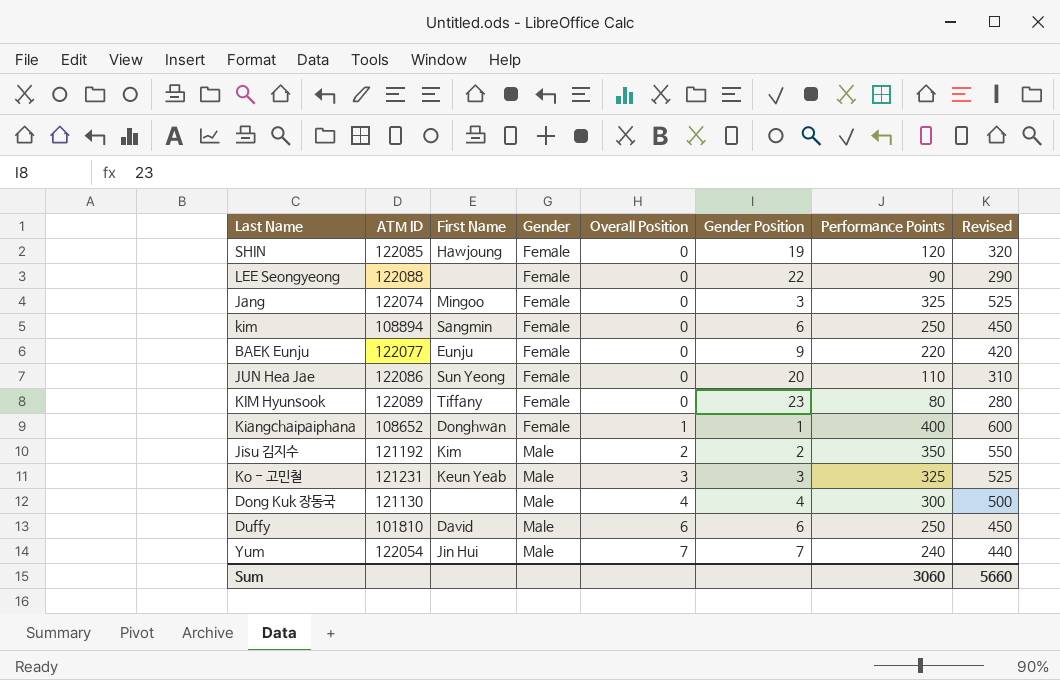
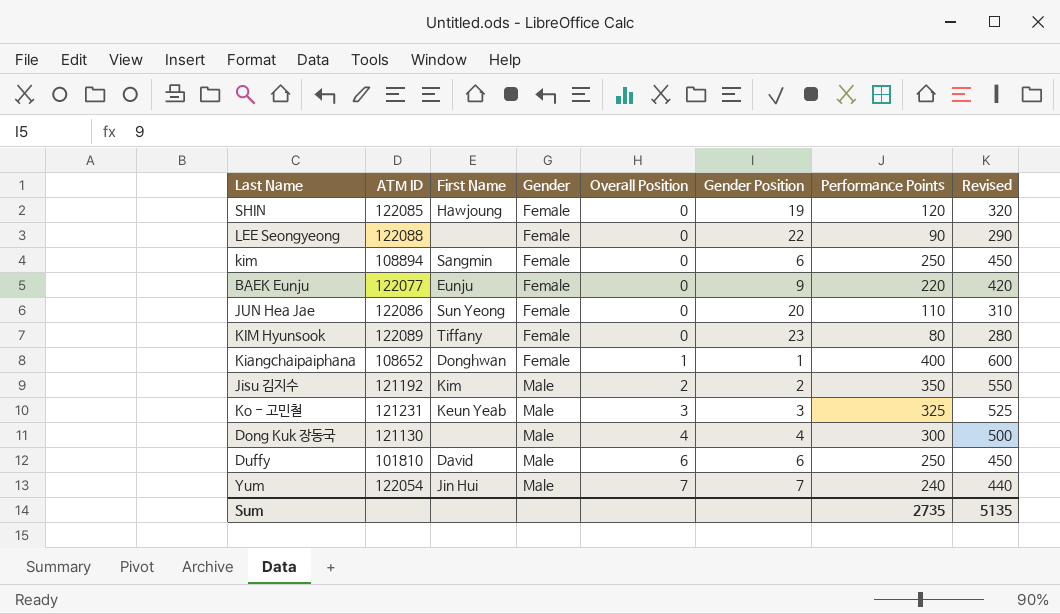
row Jang: 122074 | Mingoo | Female | 0 | 3 | 325 | 525 -> none
Sum | Performance Points: 3060 -> 2735
Sum | Revised: 5660 -> 5135

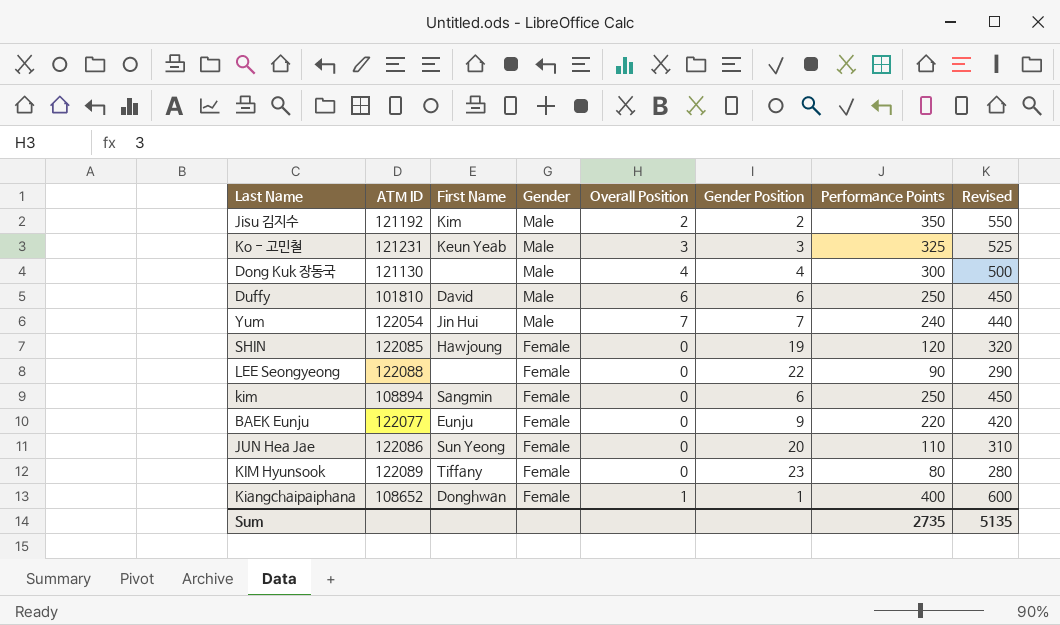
row order: Gender ascending -> Gender descending

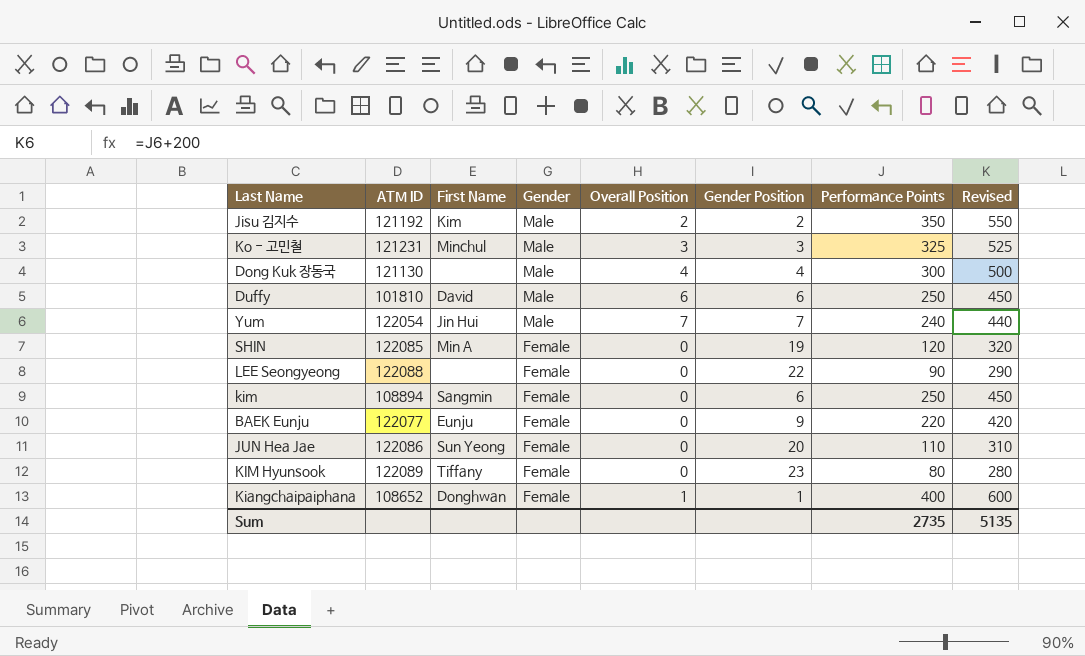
Ko - 고민철 | First Name: Keun Yeab -> Minchul
SHIN | First Name: Hawjoung -> Min A

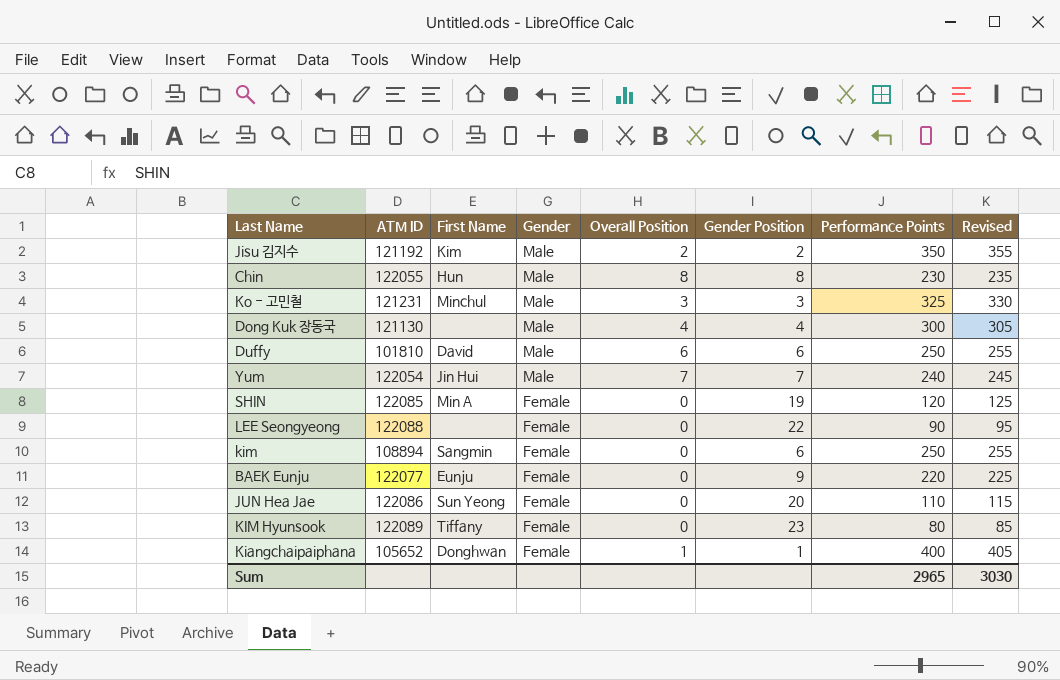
column Revised | formula: [Performance Points] + 200 -> [Performance Points] + 5
row Chin: none -> 122055 | Hun | Male | 8 | 8 | 230 | 235
Kiangchaipaiphana | ATM ID: 108652 -> 105652
Sum | Performance Points: 2735 -> 2965
Sum | Revised: 5135 -> 3030

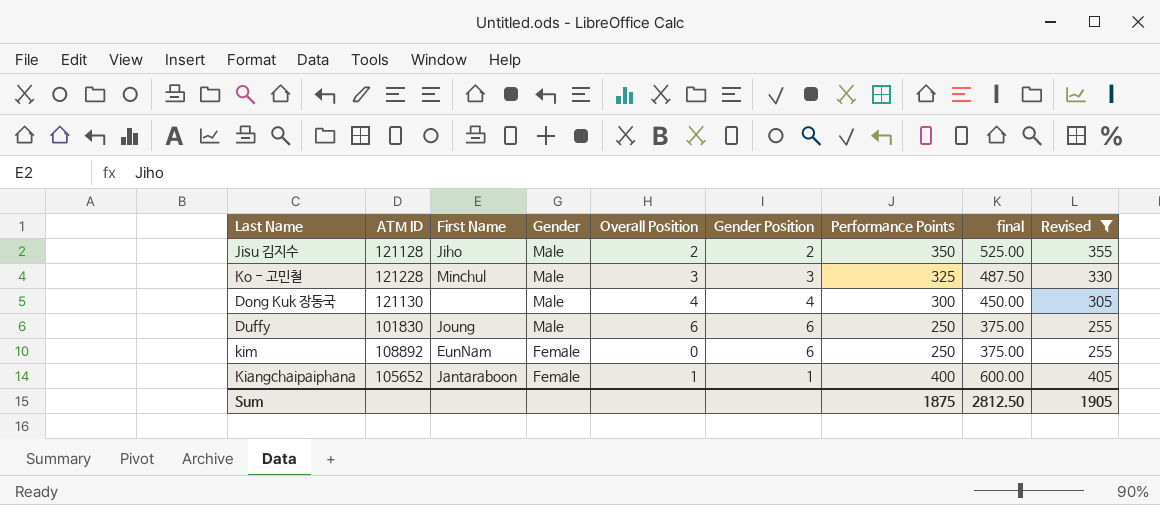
filter: none -> Revised >= 255
column final | formula: none -> [Performance Points] * 1.5
Jisu 김지수 | ATM ID: 121192 -> 121128
Jisu 김지수 | First Name: Kim -> Jiho
Ko - 고민철 | ATM ID: 121231 -> 121228
Duffy | ATM ID: 101810 -> 101830
Duffy | First Name: David -> Joung
kim | ATM ID: 108894 -> 108892
kim | First Name: Sangmin -> EunNam
Kiangchaipaiphana | First Name: Donghwan -> Jantaraboon
Sum | Performance Points: 2965 -> 1875
Sum | Revised: 3030 -> 1905

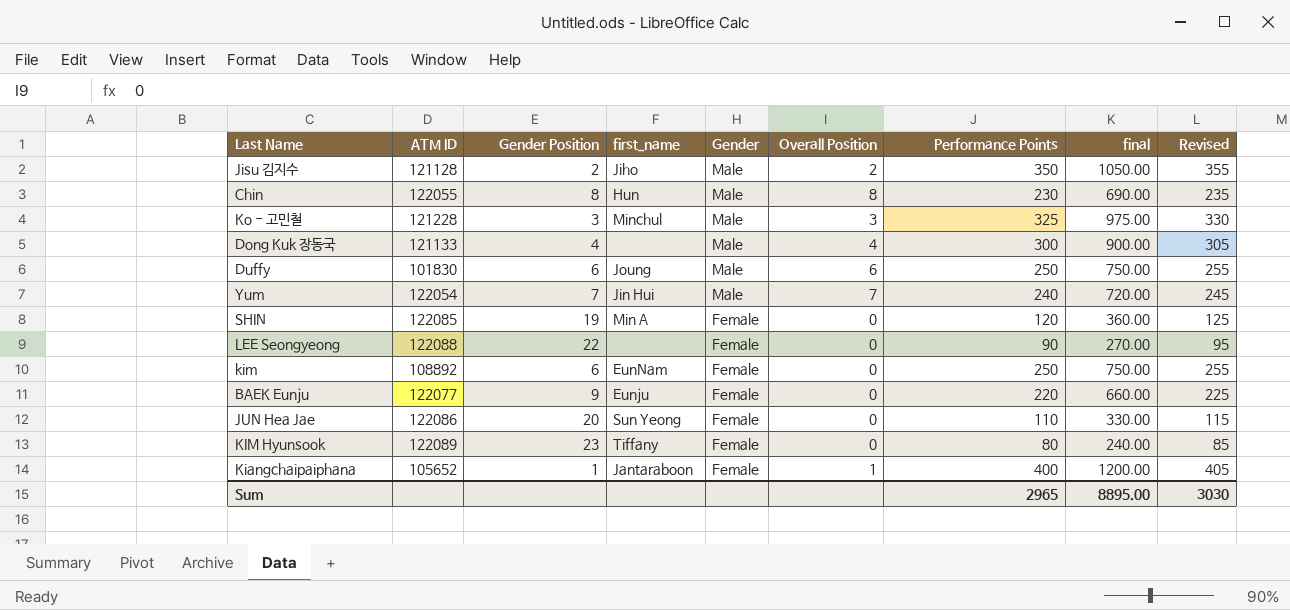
filter: Revised >= 255 -> none
column Gender Position | position: 6 -> 3
column name: First Name -> first_name
column final | formula: [Performance Points] * 1.5 -> [Performance Points] * 3
Dong Kuk 장동국 | ATM ID: 121130 -> 121133
Sum | Performance Points: 1875 -> 2965
Sum | final: 2812.50 -> 8895.00
Sum | Revised: 1905 -> 3030

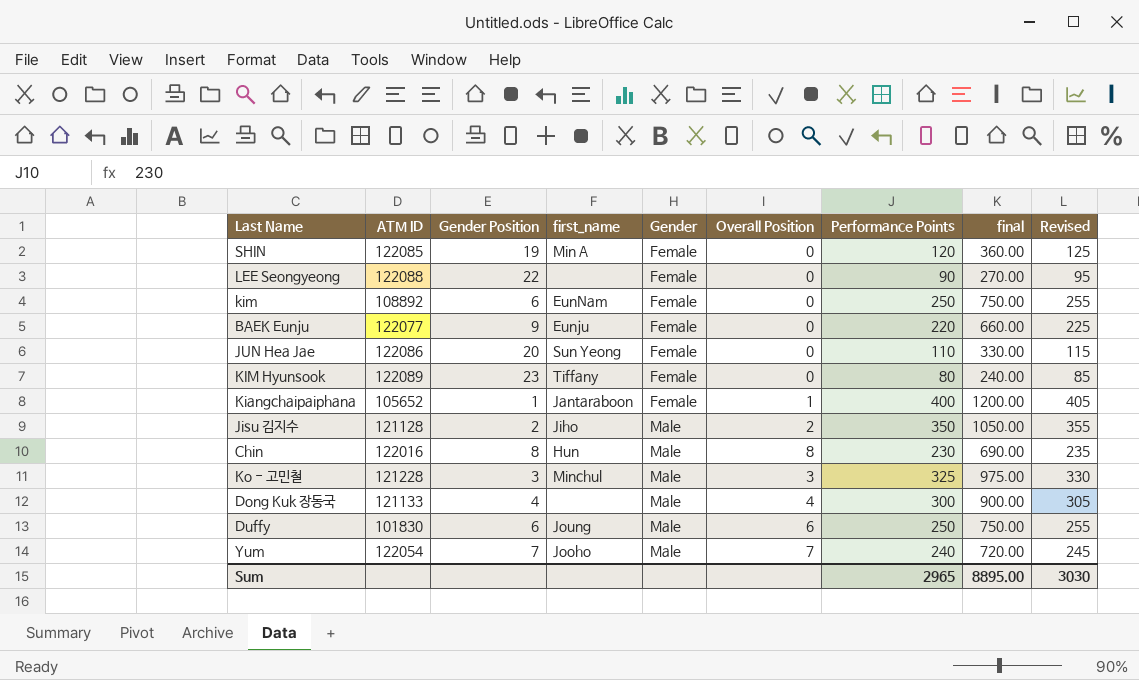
row order: Gender descending -> Gender ascending
Chin | ATM ID: 122055 -> 122016
Yum | first_name: Jin Hui -> Jooho

